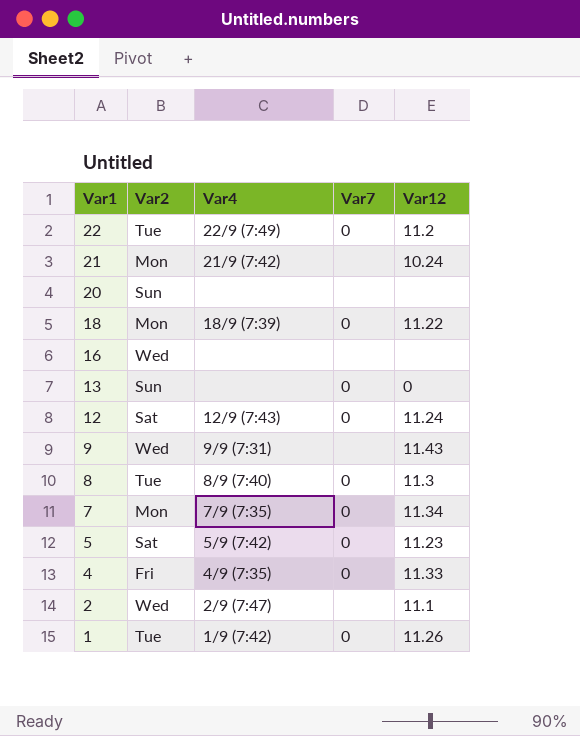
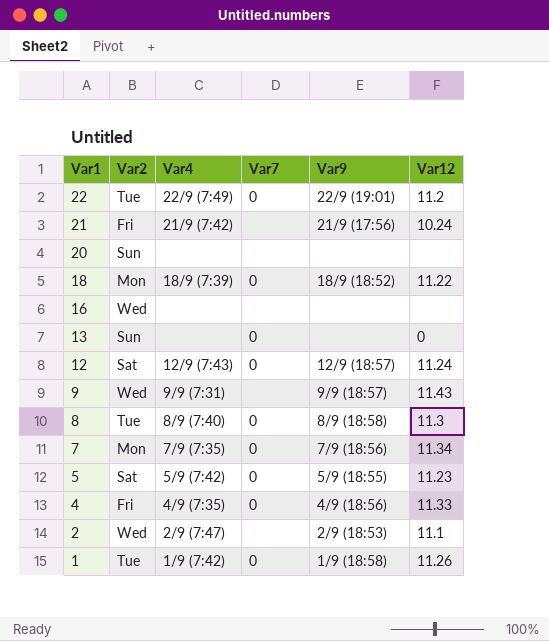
column Var9 | position: none -> 5
21 | Var2: Mon -> Fri

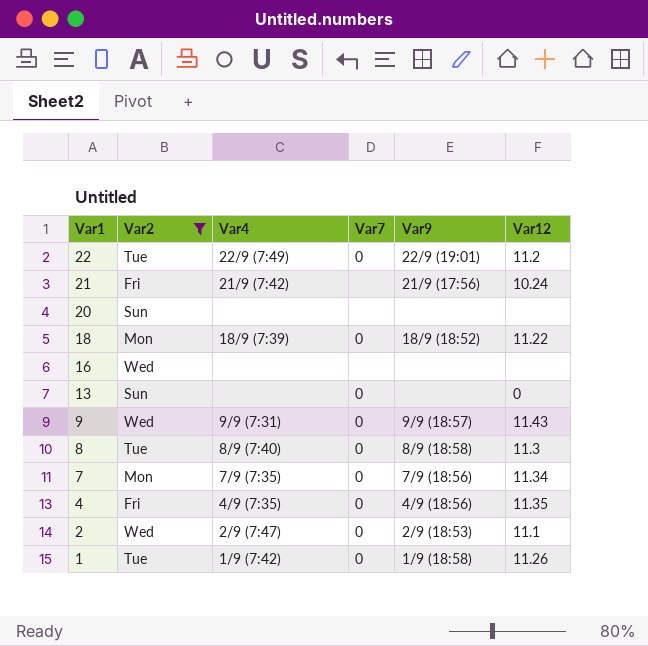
filter: none -> Var2 != Sat
9 | Var7: none -> 0
4 | Var12: 11.33 -> 11.35
2 | Var7: none -> 0

